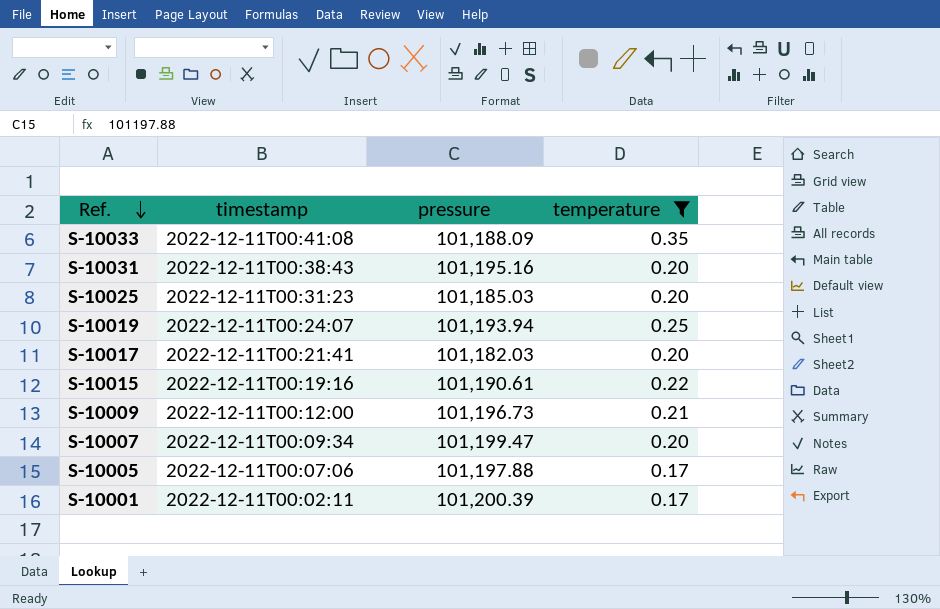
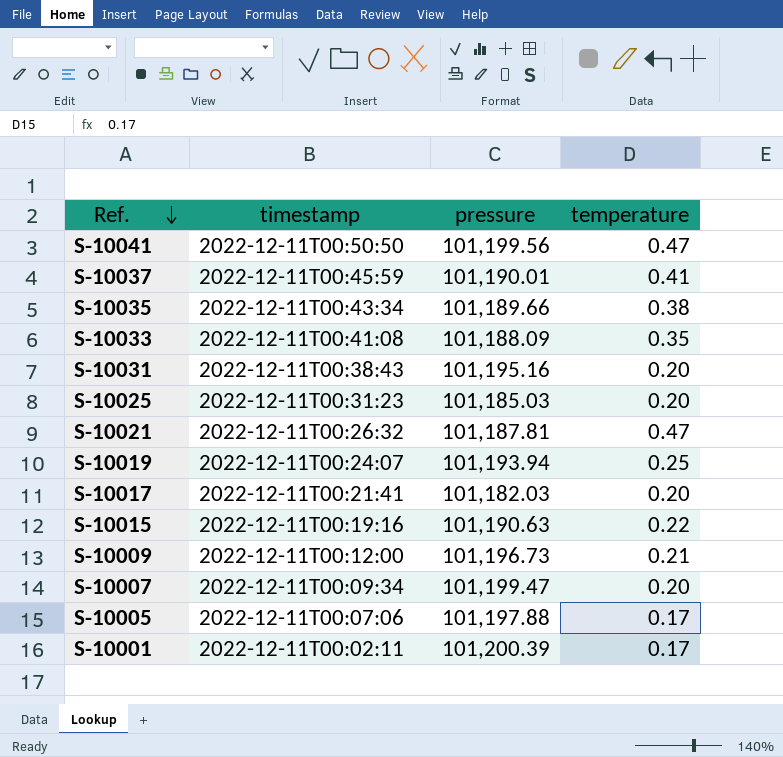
filter: temperature <= 0.35 -> none
S-10015 | pressure: 101,190.61 -> 101,190.63

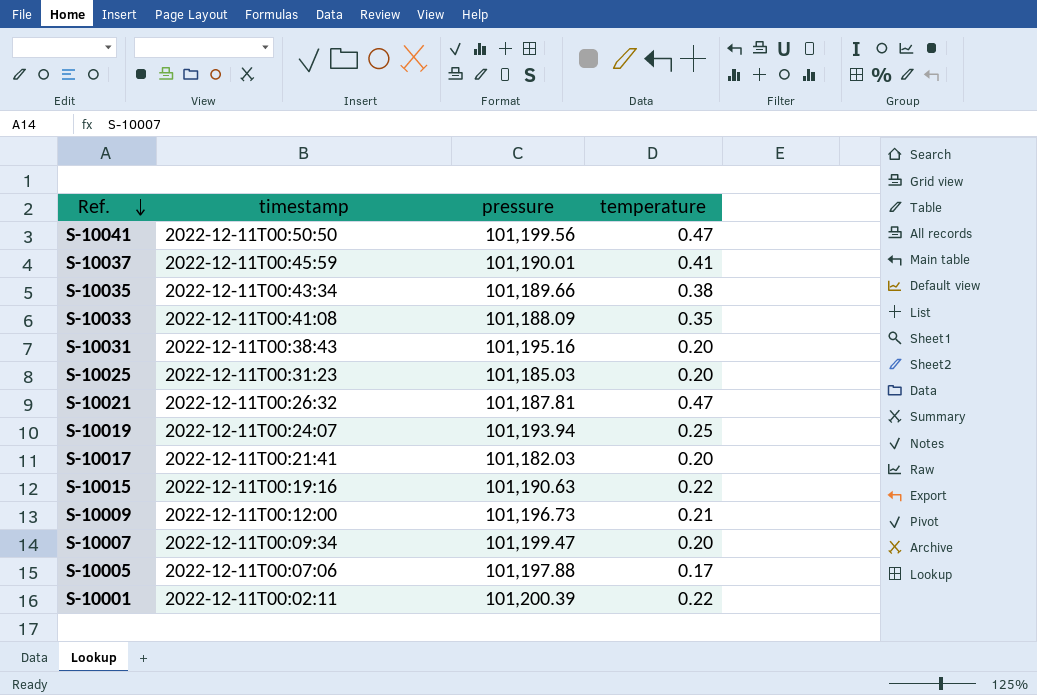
S-10001 | temperature: 0.17 -> 0.22

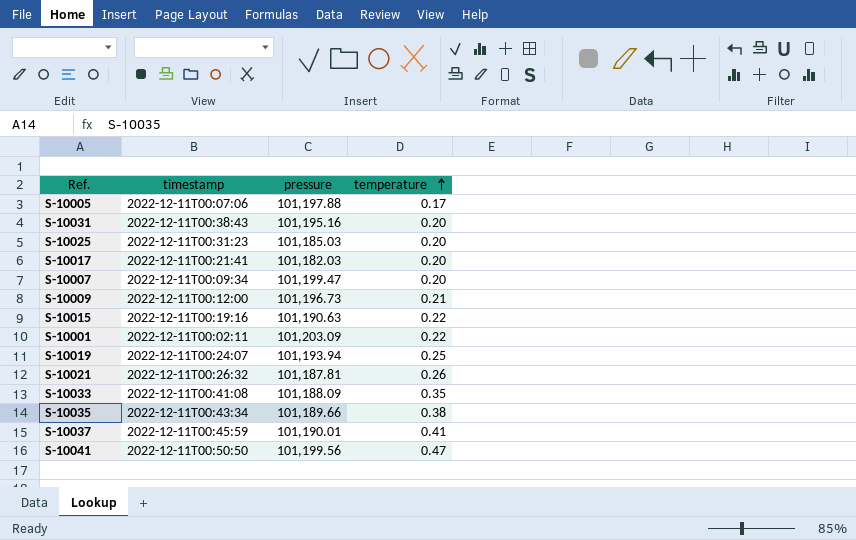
row order: Ref. descending -> temperature ascending
S-10001 | pressure: 101,200.39 -> 101,203.09
S-10021 | temperature: 0.47 -> 0.26

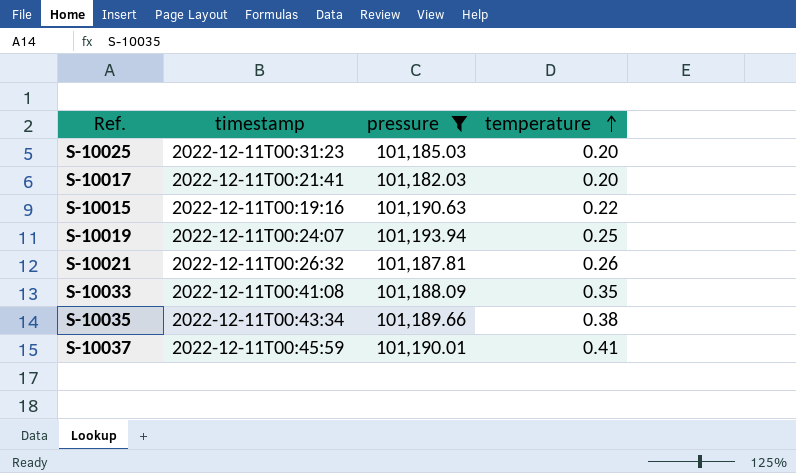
filter: none -> pressure <= 101,193.94

